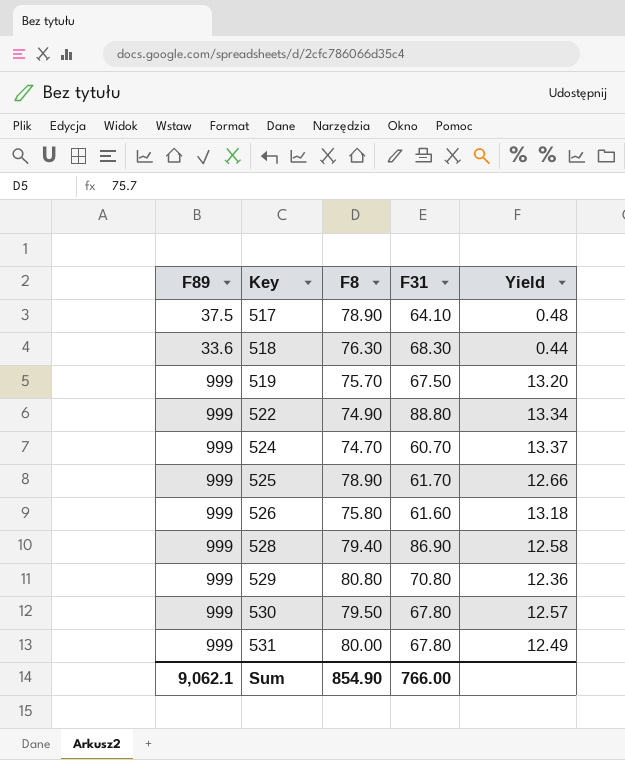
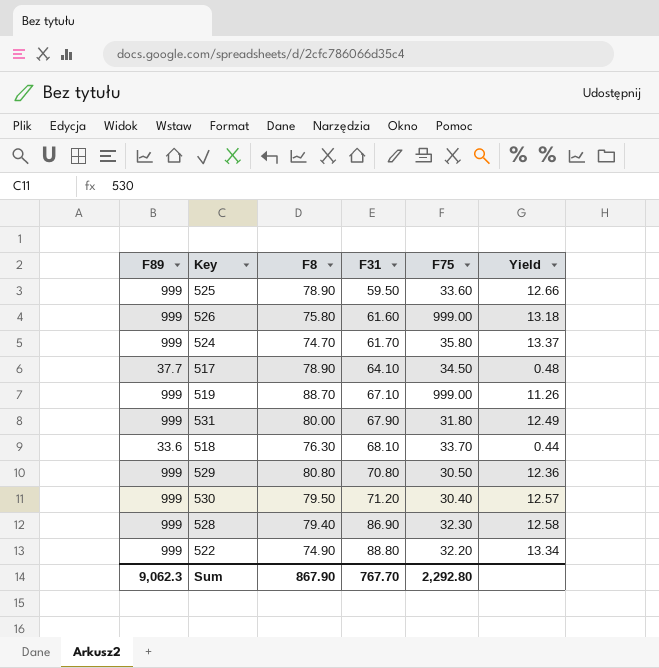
row order: Key ascending -> F31 ascending
column F75 | position: none -> 5
525 | F31: 61.70 -> 59.50
524 | F31: 60.70 -> 61.70
517 | F89: 37.5 -> 37.7
519 | F8: 75.70 -> 88.70
519 | F31: 67.50 -> 67.10
519 | Yield: 13.20 -> 11.26
531 | F31: 67.80 -> 67.90
518 | F31: 68.30 -> 68.10
530 | F31: 67.80 -> 71.20
Sum | F89: 9,062.1 -> 9,062.3
Sum | F8: 854.90 -> 867.90
Sum | F31: 766.00 -> 767.70

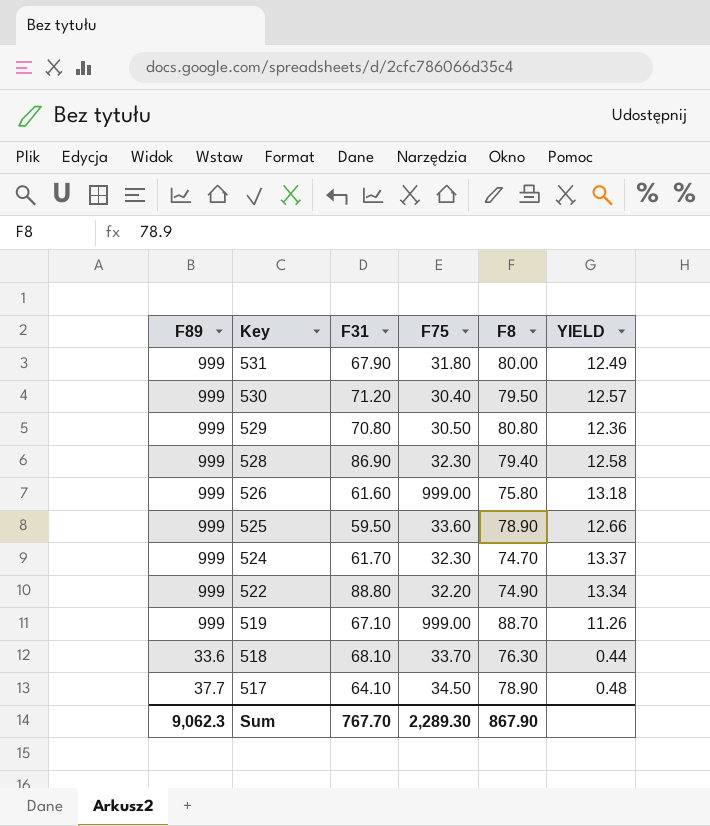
row order: F31 ascending -> Key descending
column F8 | position: 3 -> 5
column name: Yield -> YIELD
524 | F75: 35.80 -> 32.30
Sum | F75: 2,292.80 -> 2,289.30

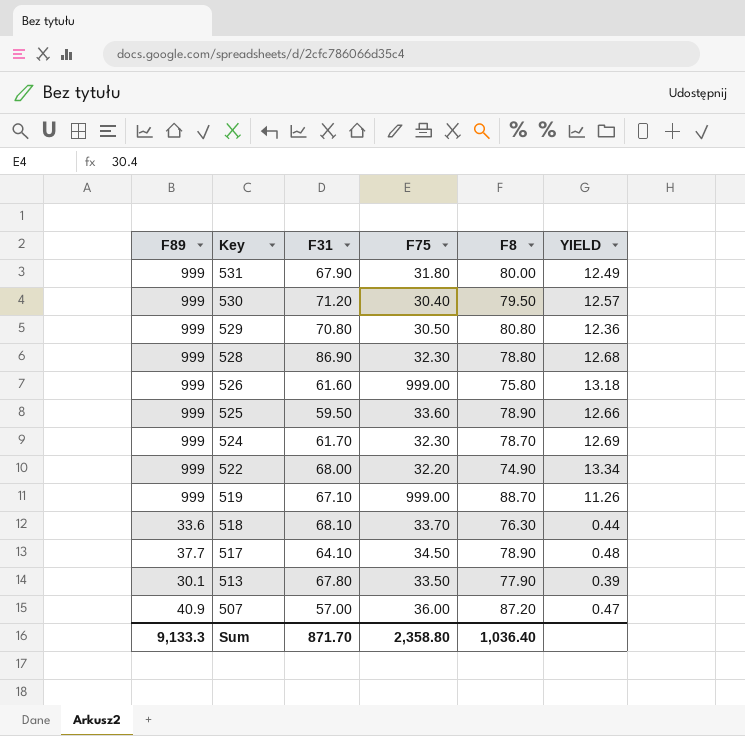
528 | F8: 79.40 -> 78.80
528 | YIELD: 12.58 -> 12.68
524 | F8: 74.70 -> 78.70
524 | YIELD: 13.37 -> 12.69
522 | F31: 88.80 -> 68.00
row 513: none -> 30.1 | 67.80 | 33.50 | 77.90 | 0.39
row 507: none -> 40.9 | 57.00 | 36.00 | 87.20 | 0.47
Sum | F89: 9,062.3 -> 9,133.3
Sum | F31: 767.70 -> 871.70
Sum | F75: 2,289.30 -> 2,358.80
Sum | F8: 867.90 -> 1,036.40

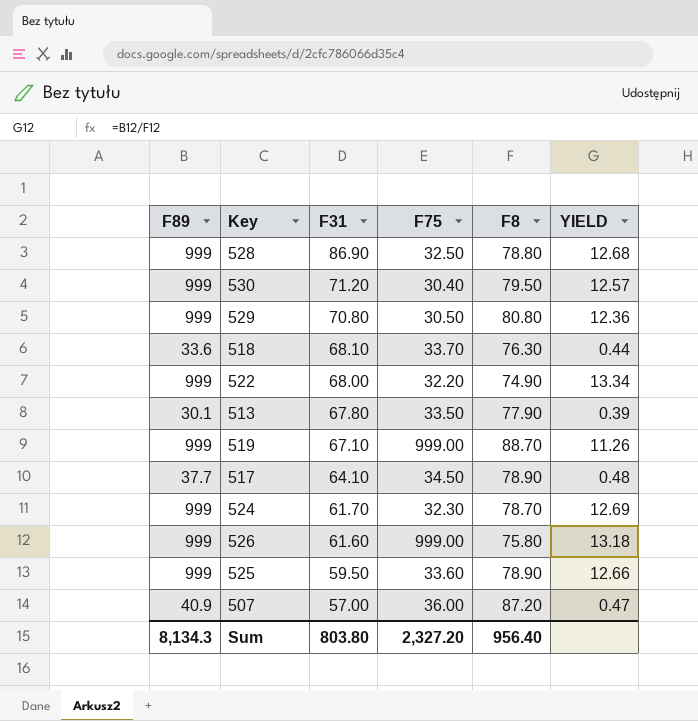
row order: Key descending -> F31 descending
row 531: 999 | 67.90 | 31.80 | 80.00 | 12.49 -> none
528 | F75: 32.30 -> 32.50
Sum | F89: 9,133.3 -> 8,134.3
Sum | F31: 871.70 -> 803.80
Sum | F75: 2,358.80 -> 2,327.20
Sum | F8: 1,036.40 -> 956.40

